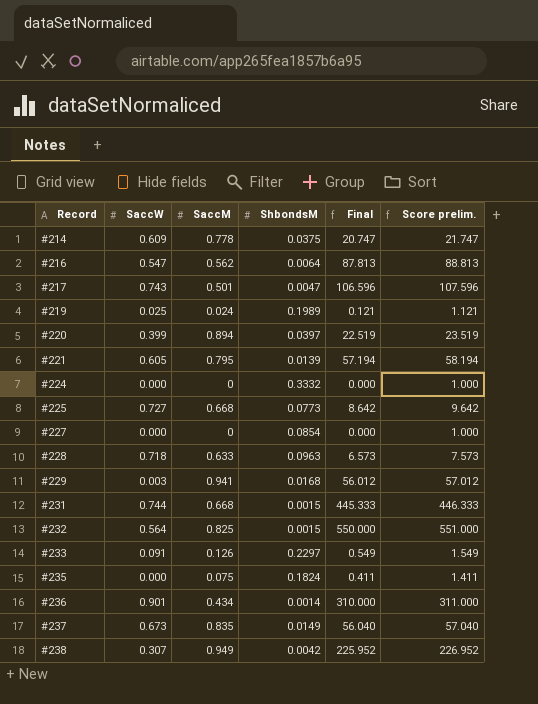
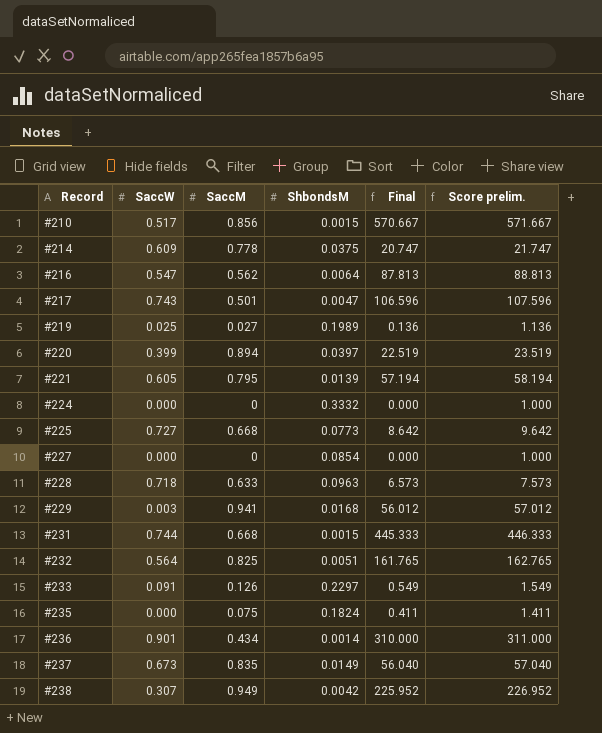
row #210: none -> 0.517 | 0.856 | 0.0015 | 570.667 | 571.667
#219 | SaccM: 0.024 -> 0.027
#219 | Final: 0.121 -> 0.136
#219 | Score prelim.: 1.121 -> 1.136
#232 | ShbondsM: 0.0015 -> 0.0051
#232 | Final: 550.000 -> 161.765
#232 | Score prelim.: 551.000 -> 162.765

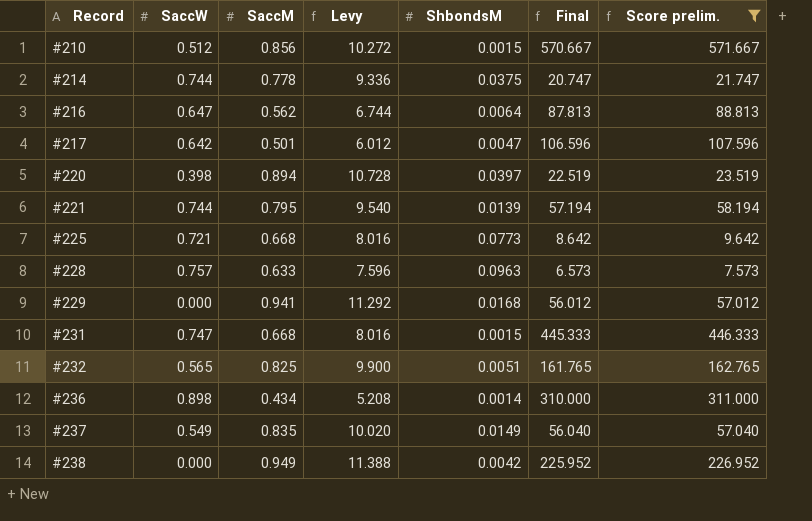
filter: none -> Score prelim. >= 7.573
column Levy | formula: none -> [SaccM] * 12
#210 | SaccW: 0.517 -> 0.512
#214 | SaccW: 0.609 -> 0.744
#216 | SaccW: 0.547 -> 0.647
#217 | SaccW: 0.743 -> 0.642
#220 | SaccW: 0.399 -> 0.398
#221 | SaccW: 0.605 -> 0.744
#225 | SaccW: 0.727 -> 0.721
#228 | SaccW: 0.718 -> 0.757
#229 | SaccW: 0.003 -> 0.000
#231 | SaccW: 0.744 -> 0.747
#232 | SaccW: 0.564 -> 0.565
#236 | SaccW: 0.901 -> 0.898
#237 | SaccW: 0.673 -> 0.549
#238 | SaccW: 0.307 -> 0.000

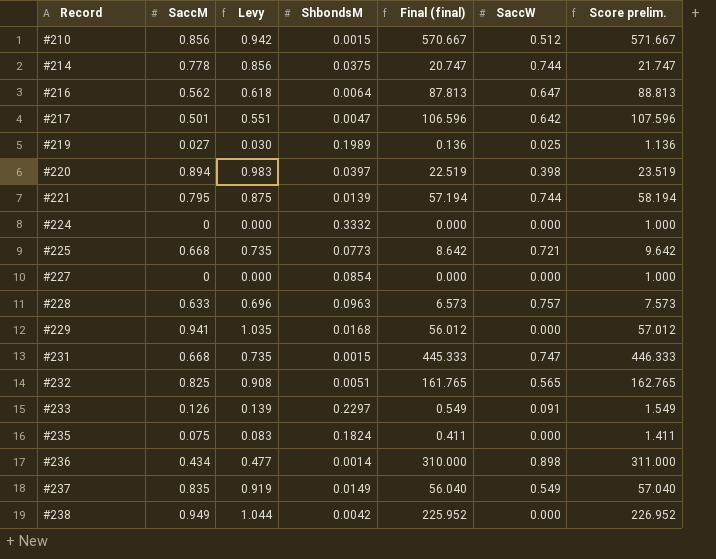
filter: Score prelim. >= 7.573 -> none
column Levy | formula: [SaccM] * 12 -> [SaccM] * 1.1
column name: Final -> Final (final)
column SaccW | position: 2 -> 6

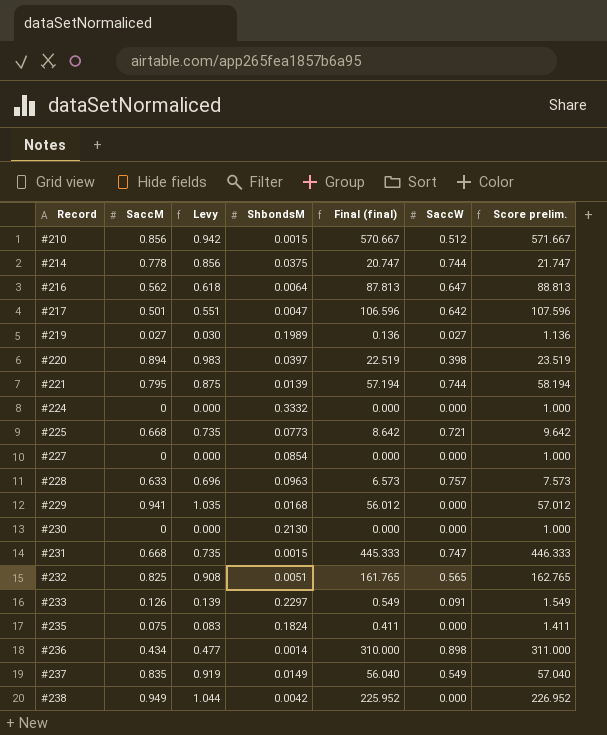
#219 | SaccW: 0.025 -> 0.027
row #230: none -> 0 | 0.000 | 0.2130 | 0.000 | 0.000 | 1.000

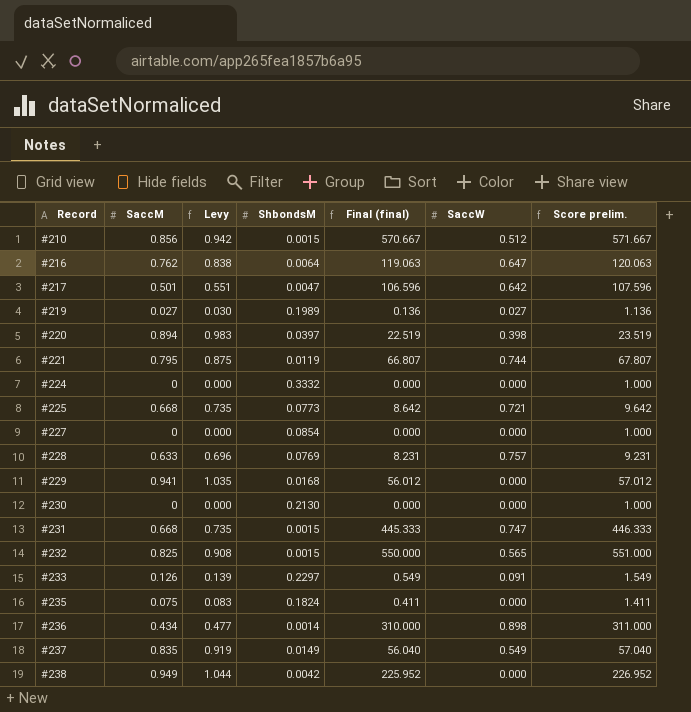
row #214: 0.778 | 0.856 | 0.0375 | 20.747 | 0.744 | 21.747 -> none
#216 | SaccM: 0.562 -> 0.762
#216 | Levy: 0.618 -> 0.838
#216 | Final (final): 87.813 -> 119.063
#216 | Score prelim.: 88.813 -> 120.063
#221 | ShbondsM: 0.0139 -> 0.0119
#221 | Final (final): 57.194 -> 66.807
#221 | Score prelim.: 58.194 -> 67.807
#228 | ShbondsM: 0.0963 -> 0.0769
#228 | Final (final): 6.573 -> 8.231
#228 | Score prelim.: 7.573 -> 9.231
#232 | ShbondsM: 0.0051 -> 0.0015
#232 | Final (final): 161.765 -> 550.000
#232 | Score prelim.: 162.765 -> 551.000

